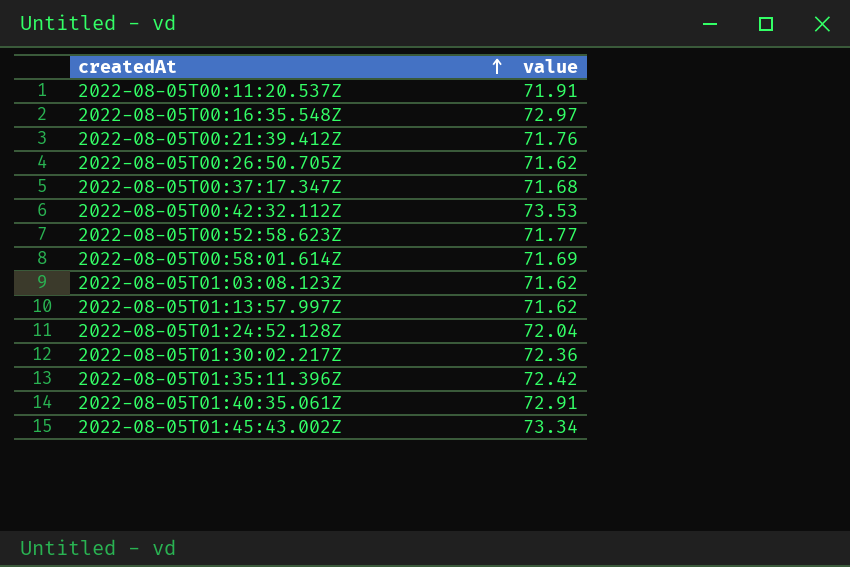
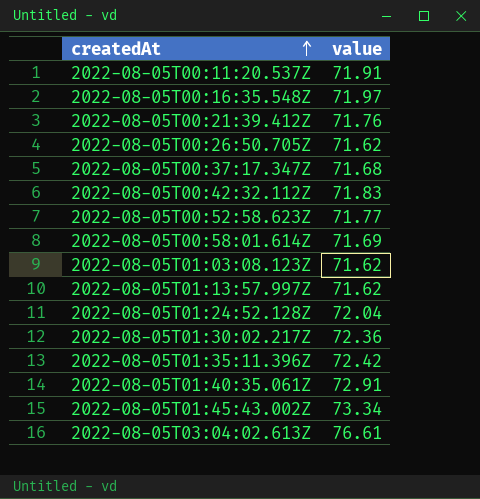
2022-08-05T00:16:35.548Z | value: 72.97 -> 71.97
2022-08-05T00:42:32.112Z | value: 73.53 -> 71.83
row 2022-08-05T03:04:02.613Z: none -> 76.61

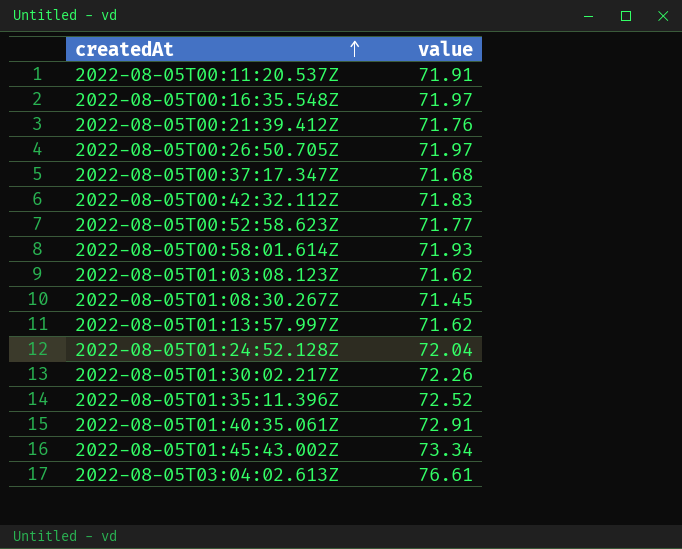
2022-08-05T00:26:50.705Z | value: 71.62 -> 71.97
2022-08-05T00:58:01.614Z | value: 71.69 -> 71.93
row 2022-08-05T01:08:30.267Z: none -> 71.45
2022-08-05T01:30:02.217Z | value: 72.36 -> 72.26
2022-08-05T01:35:11.396Z | value: 72.42 -> 72.52

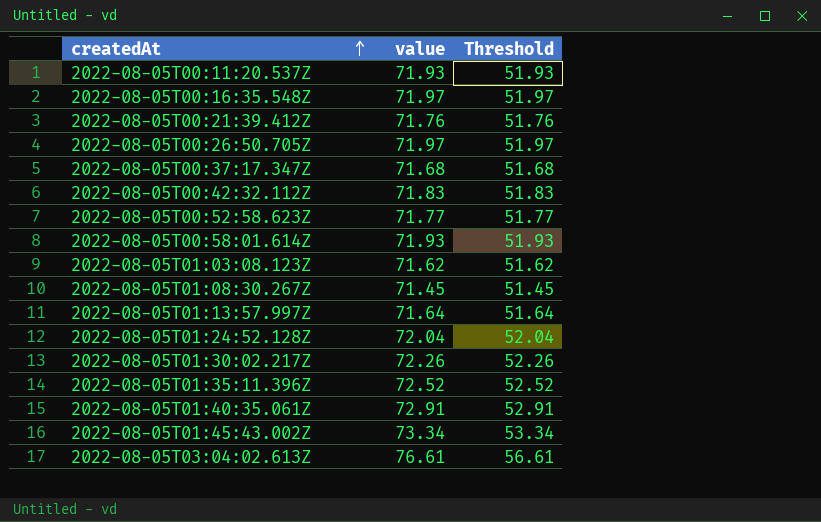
column Threshold | formula: none -> [value] - 20
2022-08-05T00:11:20.537Z | value: 71.91 -> 71.93
2022-08-05T01:13:57.997Z | value: 71.62 -> 71.64

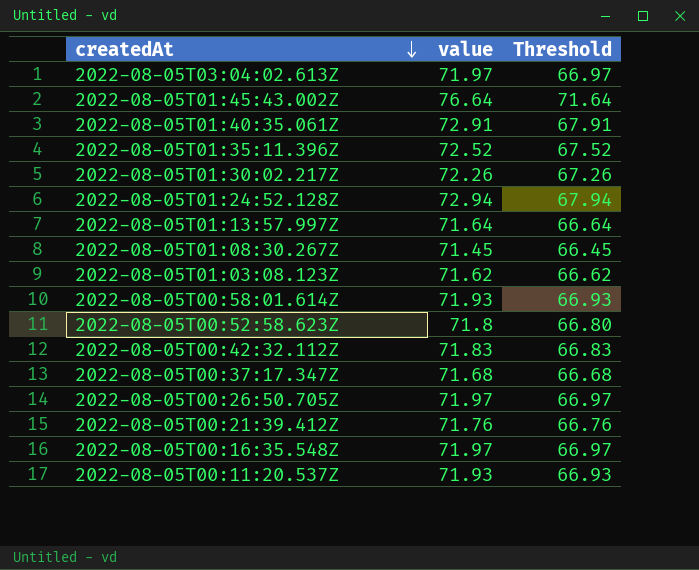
row order: createdAt ascending -> createdAt descending
column Threshold | formula: [value] - 20 -> [value] - 5
2022-08-05T03:04:02.613Z | value: 76.61 -> 71.97
2022-08-05T01:45:43.002Z | value: 73.34 -> 76.64
2022-08-05T01:24:52.128Z | value: 72.04 -> 72.94
2022-08-05T00:52:58.623Z | value: 71.77 -> 71.8

